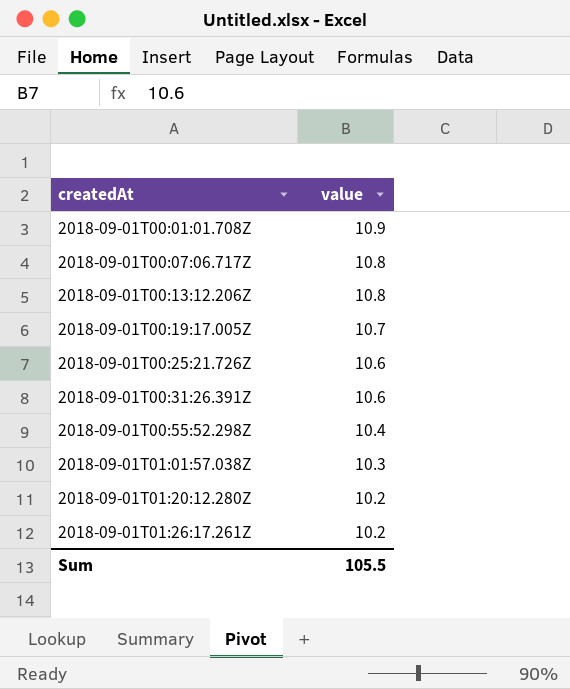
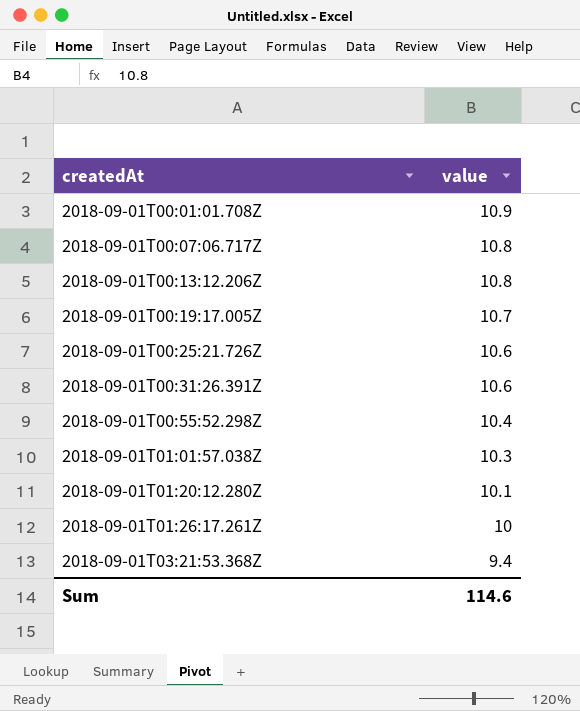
2018-09-01T01:20:12.280Z | value: 10.2 -> 10.1
2018-09-01T01:26:17.261Z | value: 10.2 -> 10
row 2018-09-01T03:21:53.368Z: none -> 9.4
Sum | value: 105.5 -> 114.6

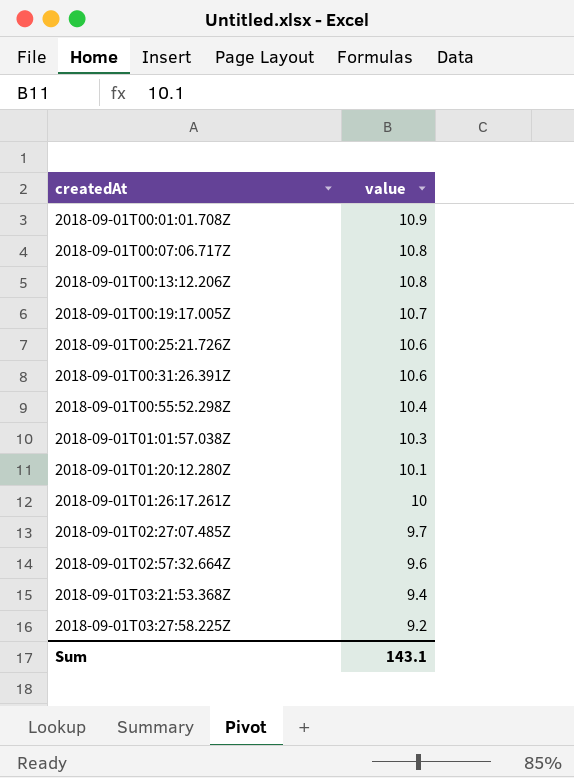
row 2018-09-01T02:27:07.485Z: none -> 9.7
row 2018-09-01T02:57:32.664Z: none -> 9.6
row 2018-09-01T03:27:58.225Z: none -> 9.2
Sum | value: 114.6 -> 143.1

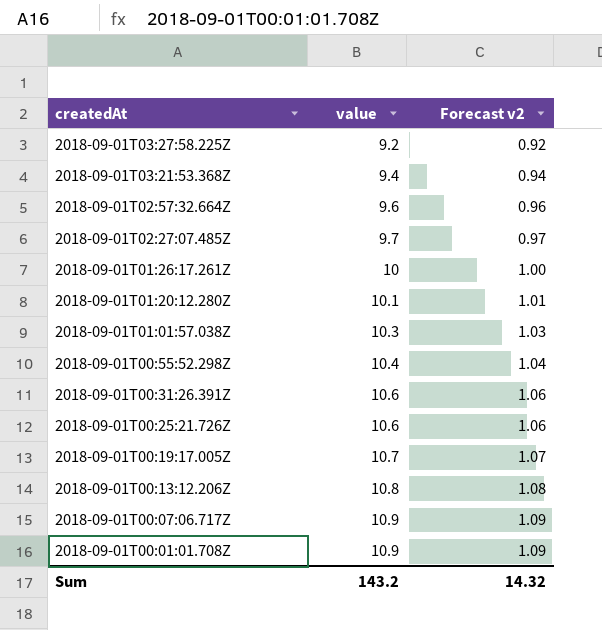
row order: createdAt ascending -> createdAt descending
column Forecast v2 | formula: none -> [value] * 0.1
2018-09-01T00:07:06.717Z | value: 10.8 -> 10.9
Sum | value: 143.1 -> 143.2

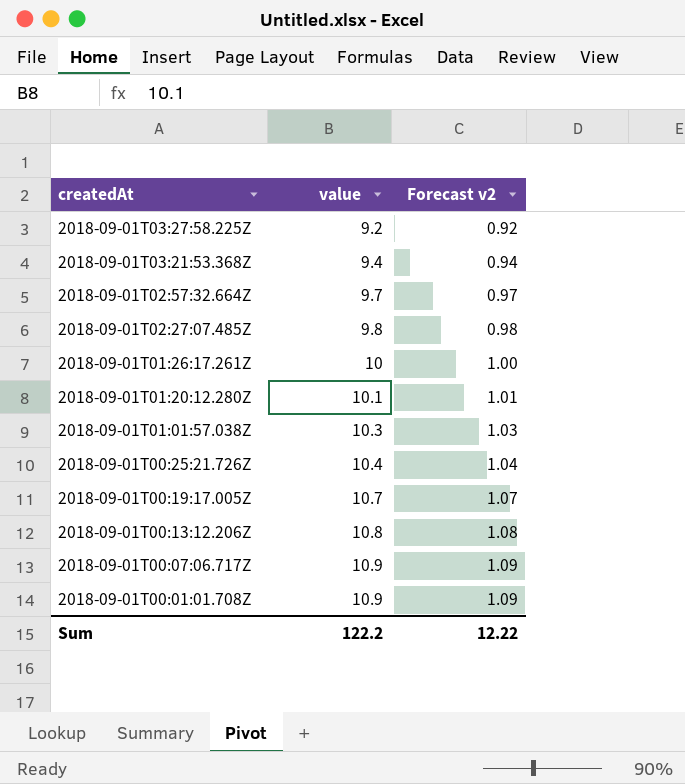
row 2018-09-01T00:55:52.298Z: 10.4 | 1.04 -> none
row 2018-09-01T00:31:26.391Z: 10.6 | 1.06 -> none
2018-09-01T02:57:32.664Z | value: 9.6 -> 9.7
2018-09-01T02:57:32.664Z | Forecast v2: 0.96 -> 0.97
2018-09-01T02:27:07.485Z | value: 9.7 -> 9.8
2018-09-01T02:27:07.485Z | Forecast v2: 0.97 -> 0.98
2018-09-01T00:25:21.726Z | value: 10.6 -> 10.4
2018-09-01T00:25:21.726Z | Forecast v2: 1.06 -> 1.04
Sum | value: 143.2 -> 122.2
Sum | Forecast v2: 14.32 -> 12.22

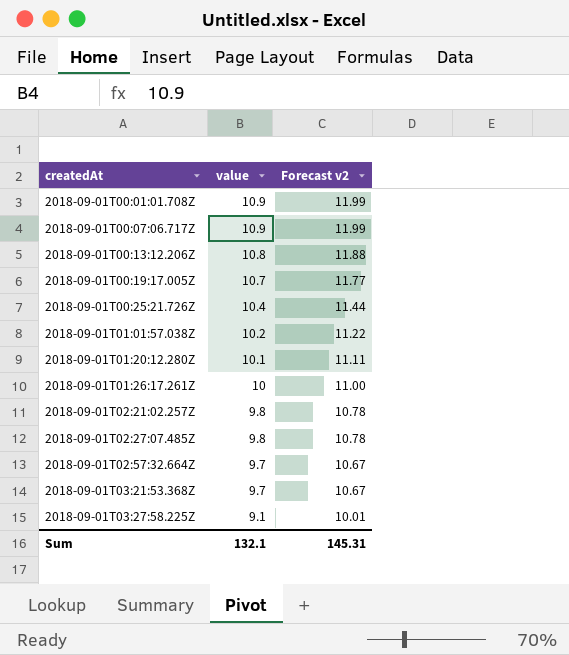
row order: createdAt descending -> createdAt ascending
column Forecast v2 | formula: [value] * 0.1 -> [value] * 1.1
2018-09-01T01:01:57.038Z | value: 10.3 -> 10.2
row 2018-09-01T02:21:02.257Z: none -> 9.8 | 10.78
2018-09-01T03:21:53.368Z | value: 9.4 -> 9.7
2018-09-01T03:27:58.225Z | value: 9.2 -> 9.1
Sum | value: 122.2 -> 132.1
Sum | Forecast v2: 12.22 -> 145.31

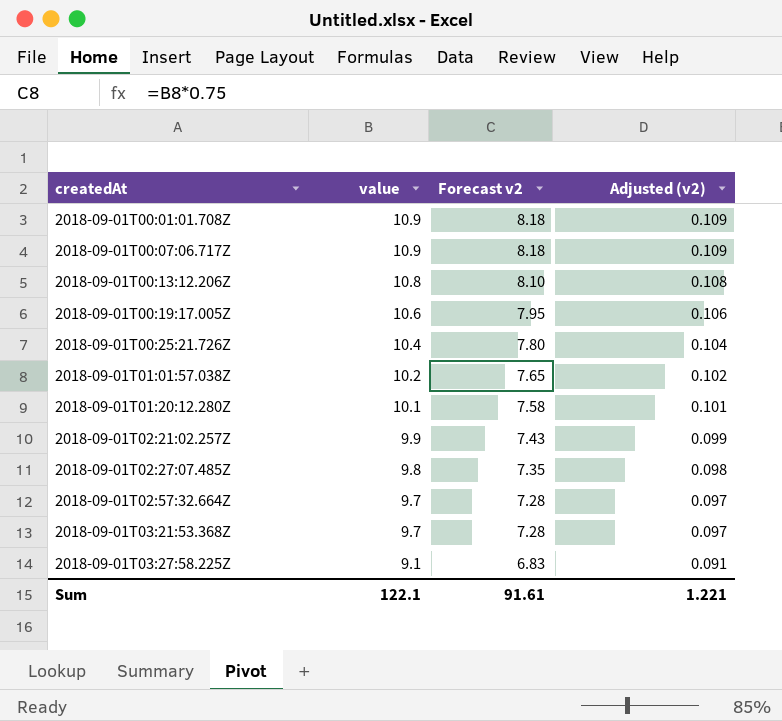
column Forecast v2 | formula: [value] * 1.1 -> [value] * 0.75
column Adjusted (v2) | formula: none -> [value] * 0.01
row 2018-09-01T01:26:17.261Z: 10 | 11.00 -> none
2018-09-01T00:19:17.005Z | value: 10.7 -> 10.6
2018-09-01T02:21:02.257Z | value: 9.8 -> 9.9
Sum | value: 132.1 -> 122.1
Sum | Forecast v2: 145.31 -> 91.61

